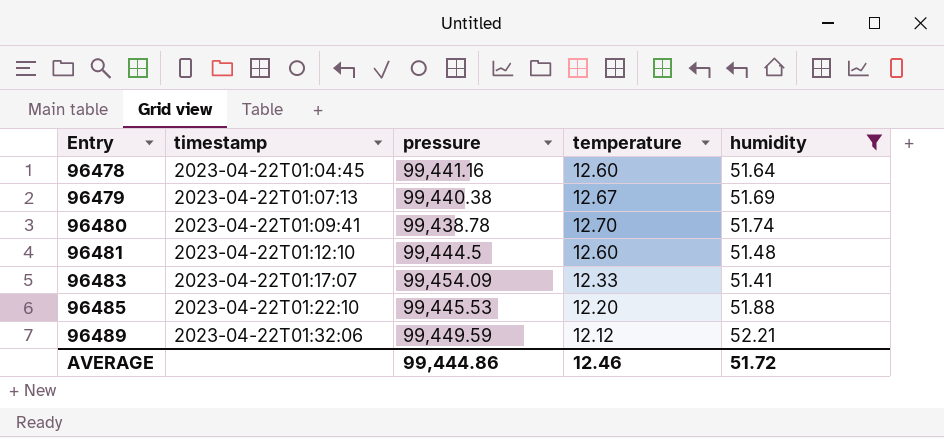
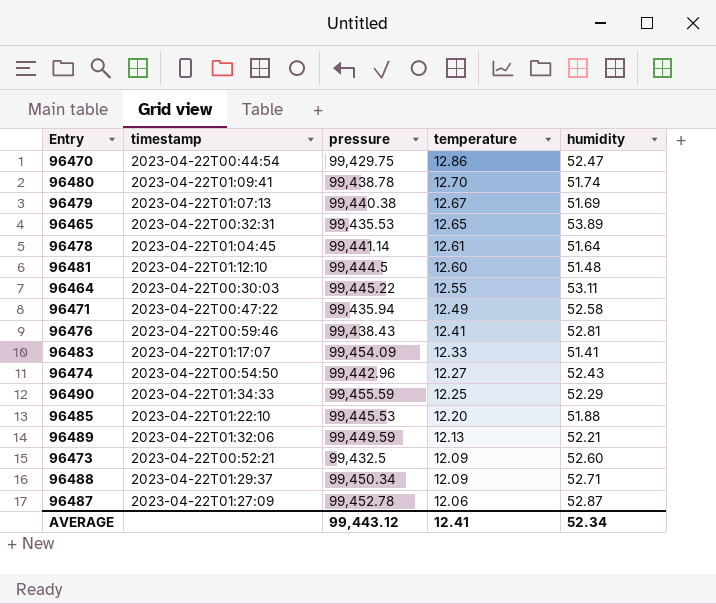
filter: humidity <= 52.21 -> none
row order: Entry ascending -> temperature descending
96478 | pressure: 99,441.16 -> 99,441.14
96478 | temperature: 12.60 -> 12.61
96489 | temperature: 12.12 -> 12.13
AVERAGE | pressure: 99,444.86 -> 99,443.12
AVERAGE | temperature: 12.46 -> 12.41
AVERAGE | humidity: 51.72 -> 52.34

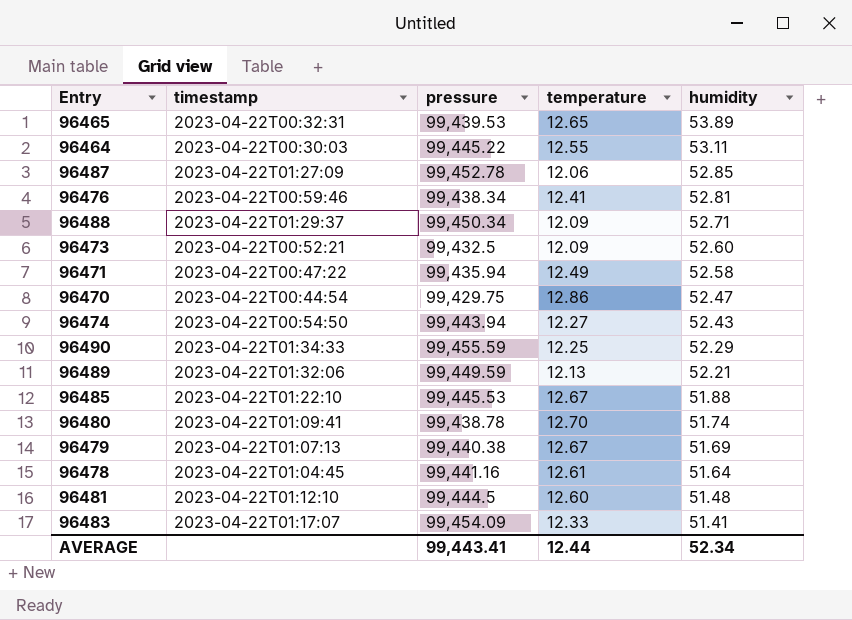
row order: temperature descending -> humidity descending
96465 | pressure: 99,435.53 -> 99,439.53
96487 | humidity: 52.87 -> 52.85
96476 | pressure: 99,438.43 -> 99,438.34
96474 | pressure: 99,442.96 -> 99,443.94
96485 | temperature: 12.20 -> 12.67
96478 | pressure: 99,441.14 -> 99,441.16
AVERAGE | pressure: 99,443.12 -> 99,443.41
AVERAGE | temperature: 12.41 -> 12.44

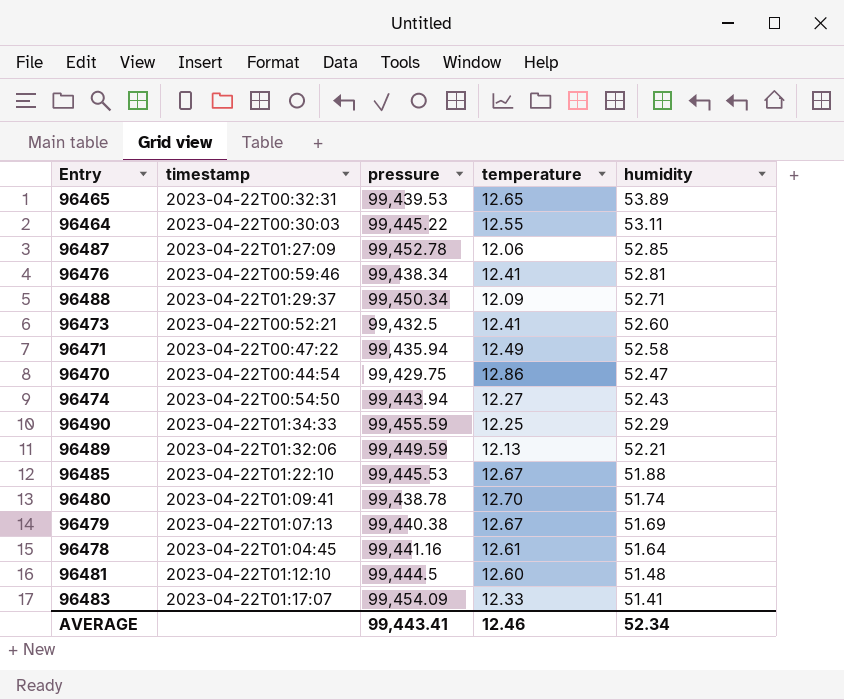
96473 | temperature: 12.09 -> 12.41
AVERAGE | temperature: 12.44 -> 12.46

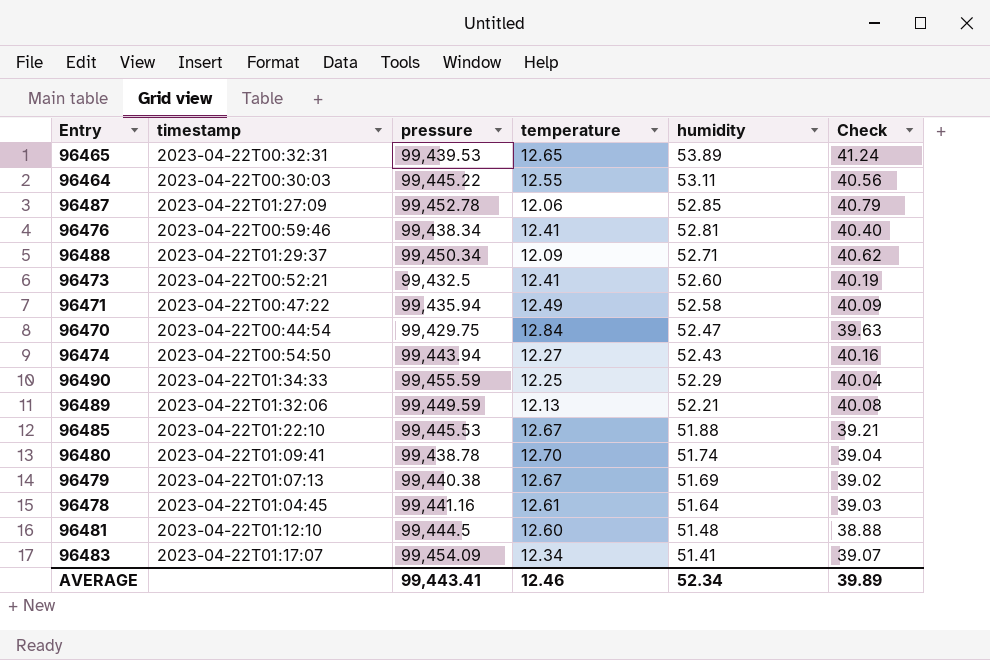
column Check | formula: none -> [humidity] - [temperature]
96470 | temperature: 12.86 -> 12.84
96483 | temperature: 12.33 -> 12.34

